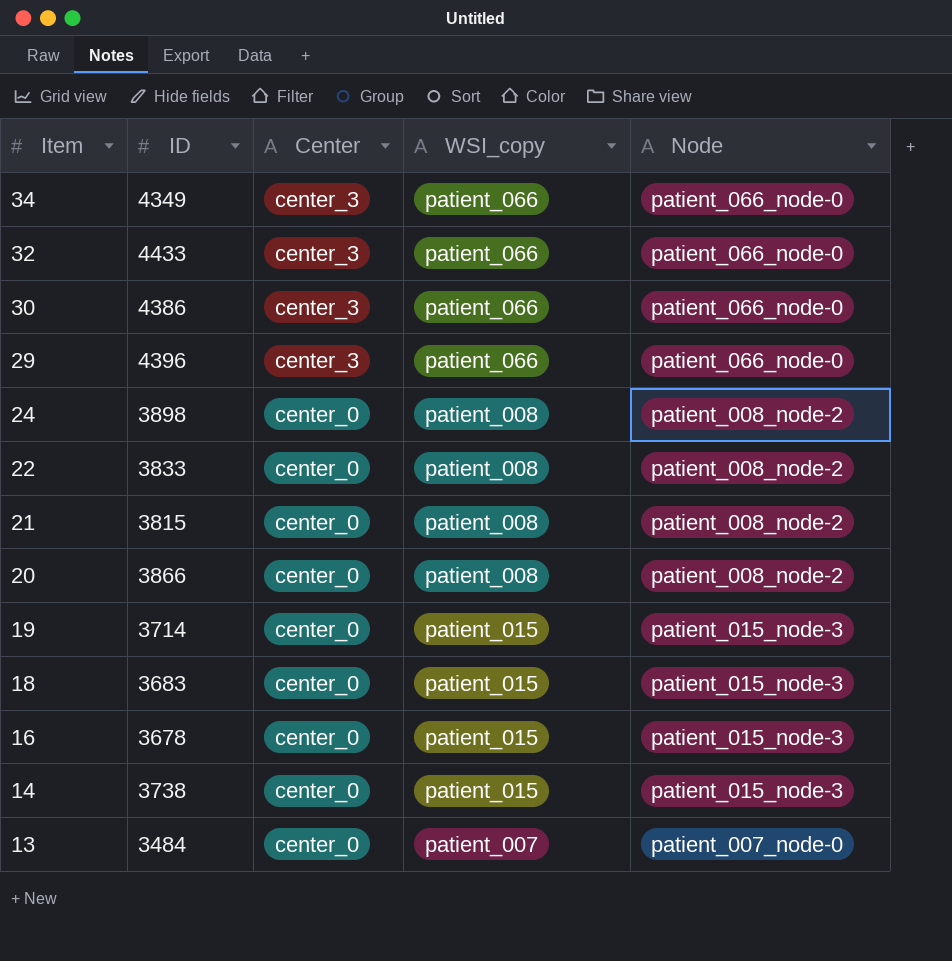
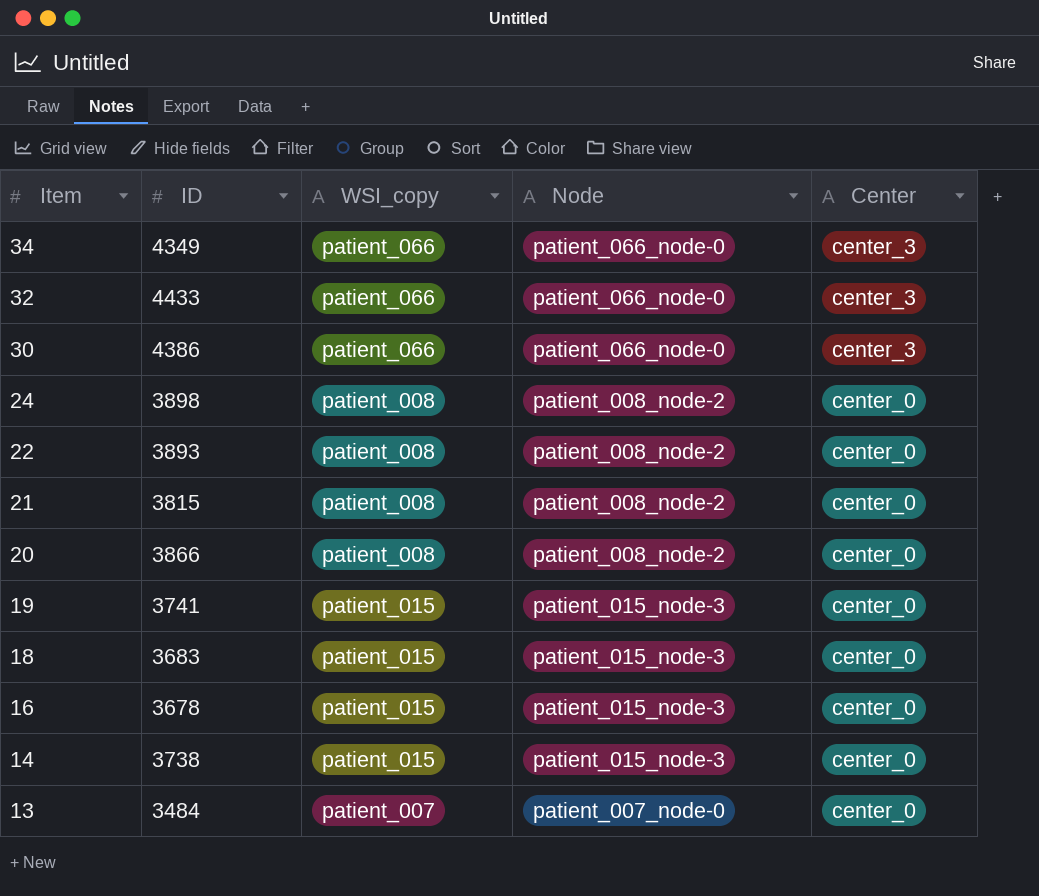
column Center | position: 3 -> 5
row 29: 4396 | center_3 | patient_066 | patient_066_node-0 -> none
22 | ID: 3833 -> 3893
19 | ID: 3714 -> 3741

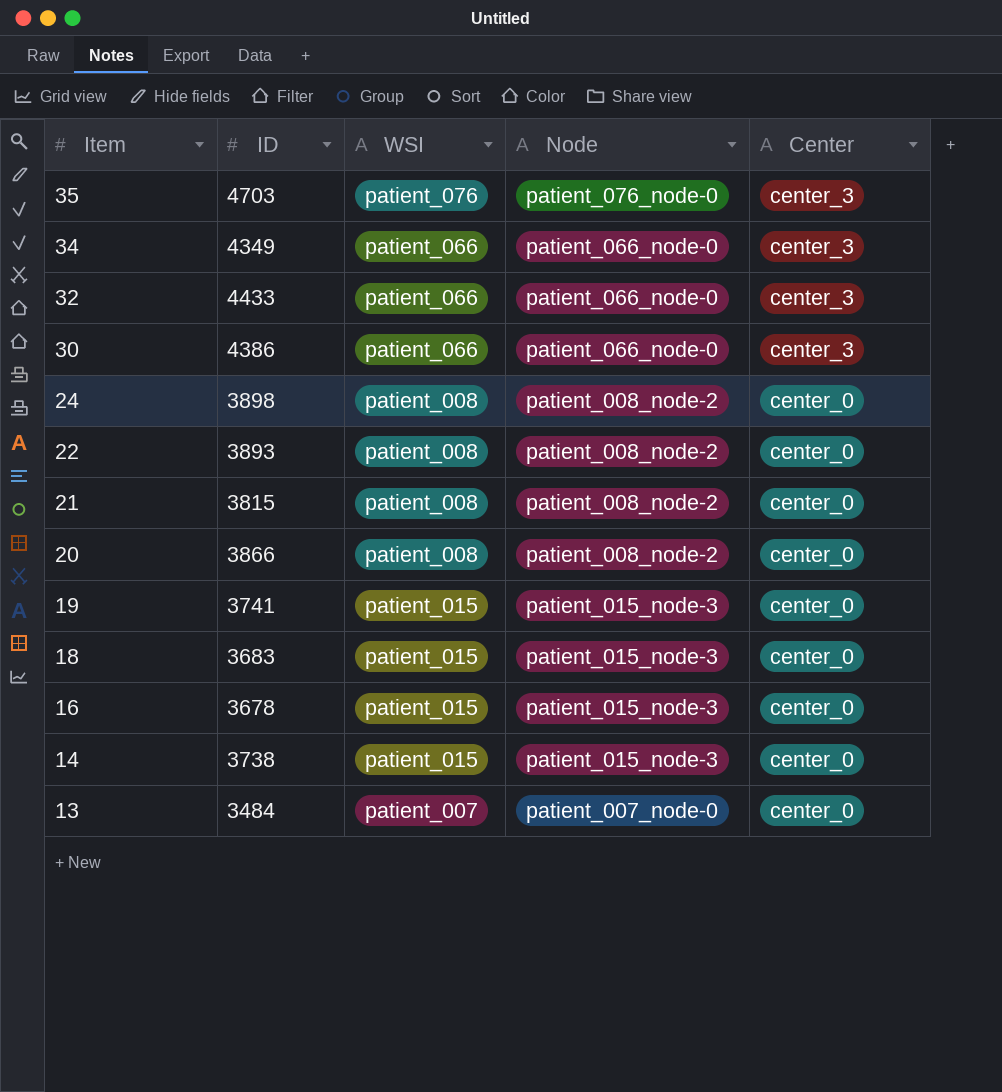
column name: WSI_copy -> WSI
row 35: none -> 4703 | patient_076 | patient_076_node-0 | center_3

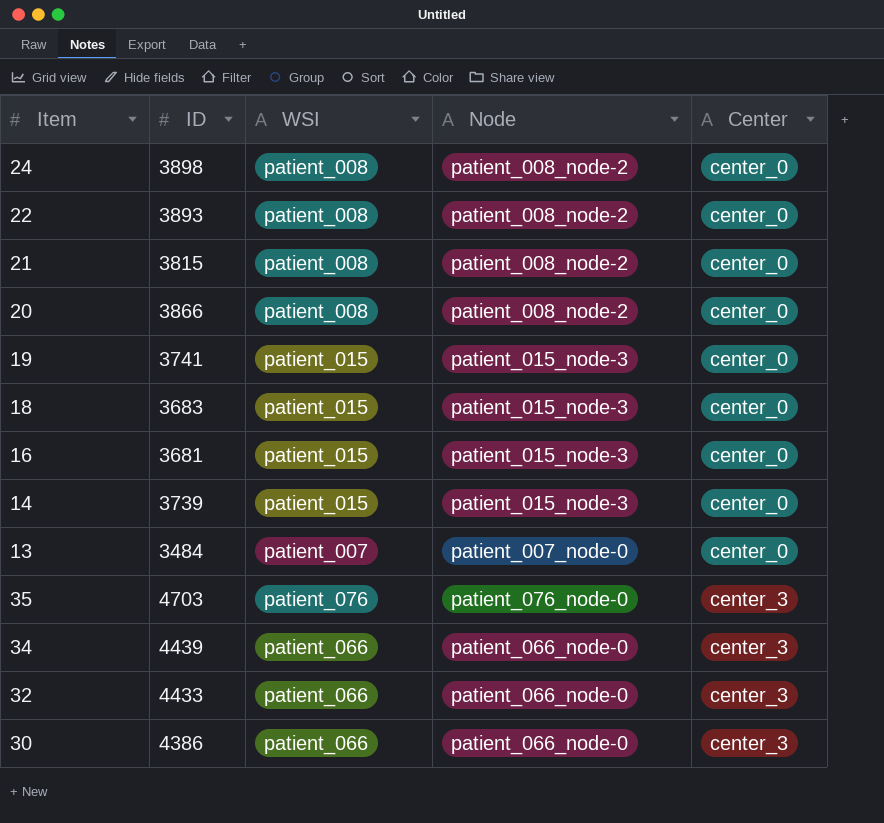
row order: Item descending -> Center ascending
16 | ID: 3678 -> 3681
14 | ID: 3738 -> 3739
34 | ID: 4349 -> 4439

